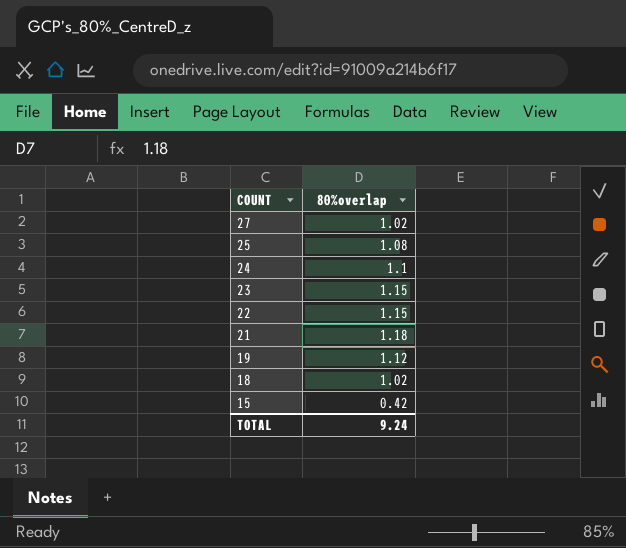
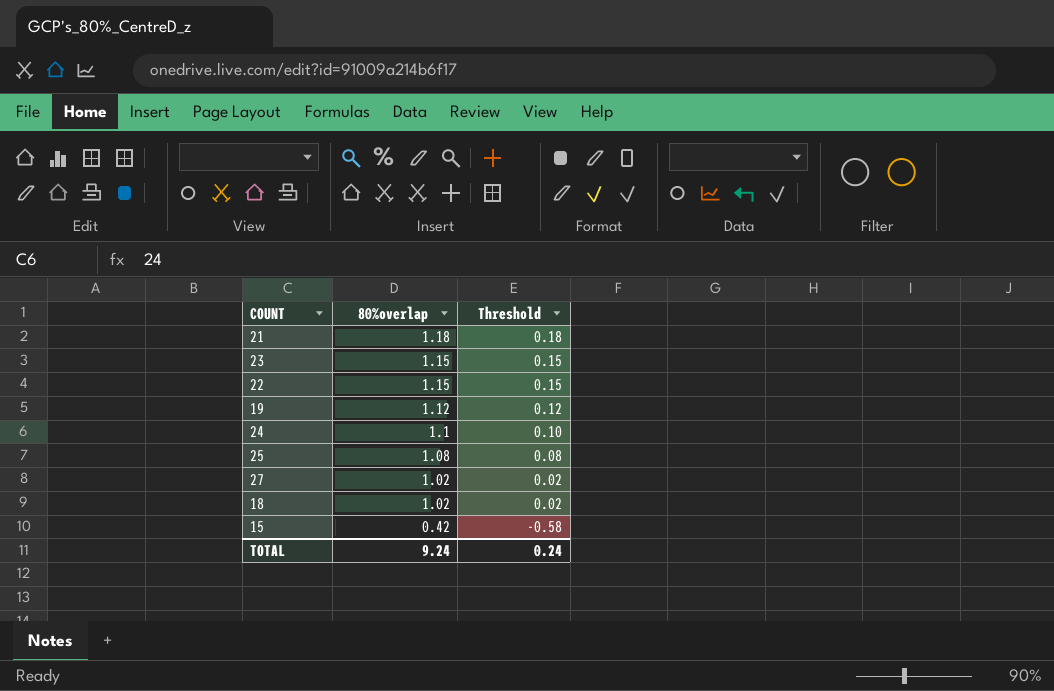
row order: COUNT descending -> 80%overlap descending
column Threshold | formula: none -> [80%overlap] - 1

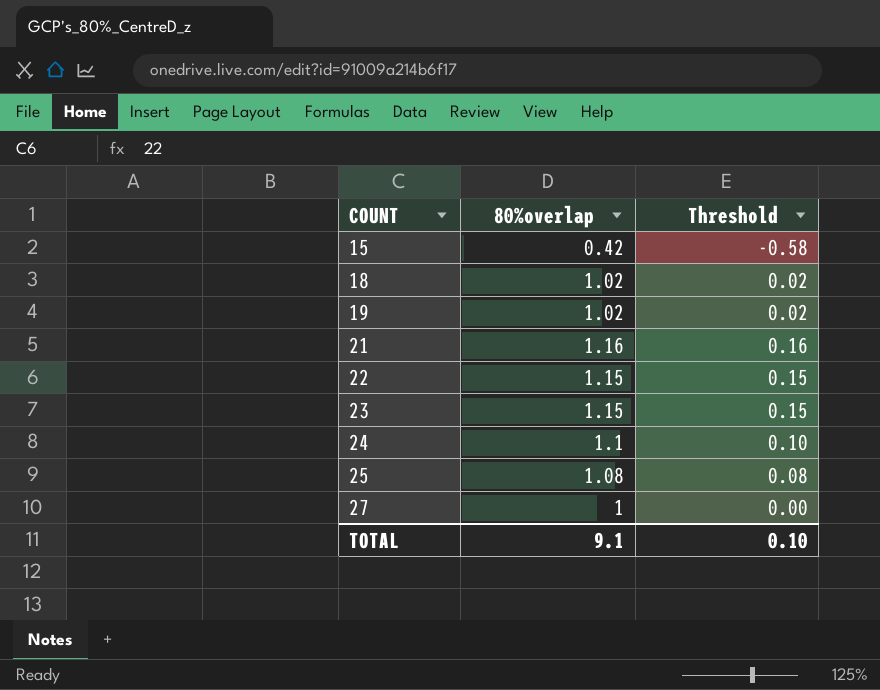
row order: 80%overlap descending -> COUNT ascending
19 | 80%overlap: 1.12 -> 1.02
19 | Threshold: 0.12 -> 0.02
21 | 80%overlap: 1.18 -> 1.16
21 | Threshold: 0.18 -> 0.16
27 | 80%overlap: 1.02 -> 1
27 | Threshold: 0.02 -> 0.00
TOTAL | 80%overlap: 9.24 -> 9.1
TOTAL | Threshold: 0.24 -> 0.10

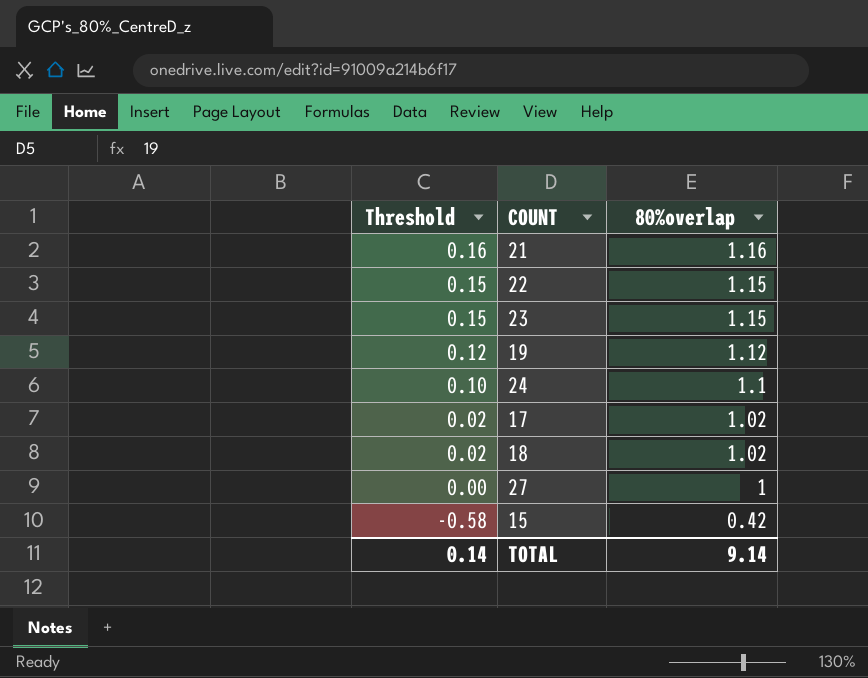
row order: COUNT ascending -> Threshold descending
column Threshold | position: 3 -> 1
row 25: 1.08 | 0.08 -> none
19 | Threshold: 0.02 -> 0.12
19 | 80%overlap: 1.02 -> 1.12
row 17: none -> 0.02 | 1.02
TOTAL | Threshold: 0.10 -> 0.14
TOTAL | 80%overlap: 9.1 -> 9.14

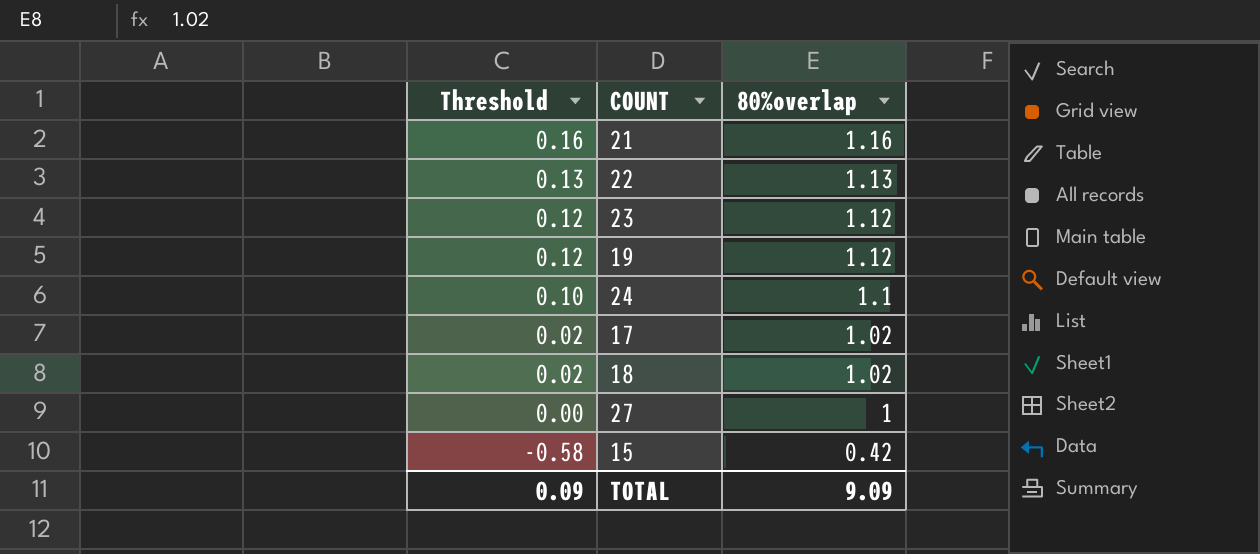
22 | Threshold: 0.15 -> 0.13
22 | 80%overlap: 1.15 -> 1.13
23 | Threshold: 0.15 -> 0.12
23 | 80%overlap: 1.15 -> 1.12
TOTAL | Threshold: 0.14 -> 0.09
TOTAL | 80%overlap: 9.14 -> 9.09

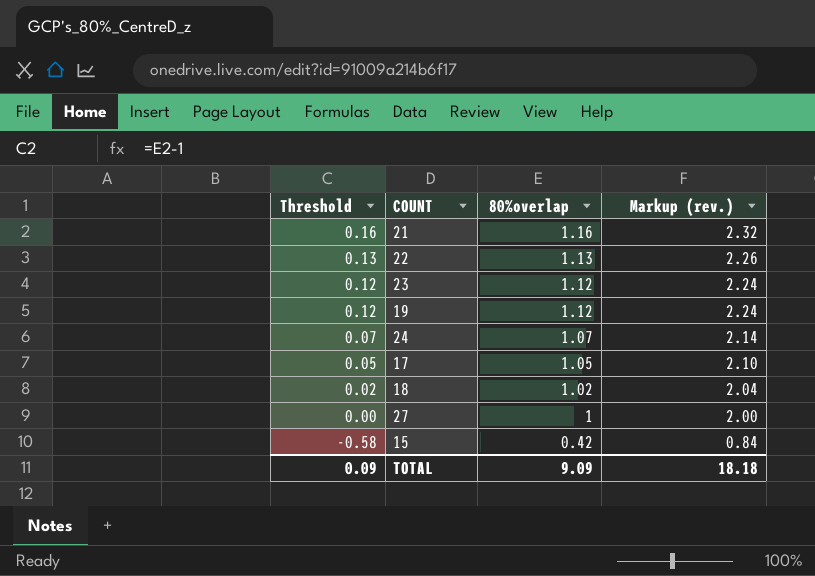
column Markup (rev.) | formula: none -> [80%overlap] * 2
24 | Threshold: 0.10 -> 0.07
24 | 80%overlap: 1.1 -> 1.07
17 | Threshold: 0.02 -> 0.05
17 | 80%overlap: 1.02 -> 1.05

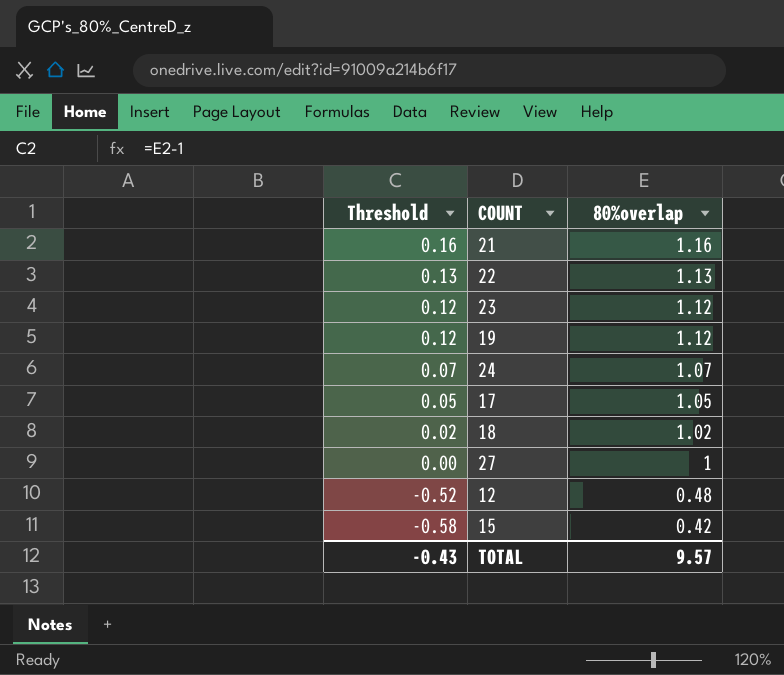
column Markup (rev.) | formula: [80%overlap] * 2 -> none
row 12: none -> -0.52 | 0.48
TOTAL | Threshold: 0.09 -> -0.43
TOTAL | 80%overlap: 9.09 -> 9.57

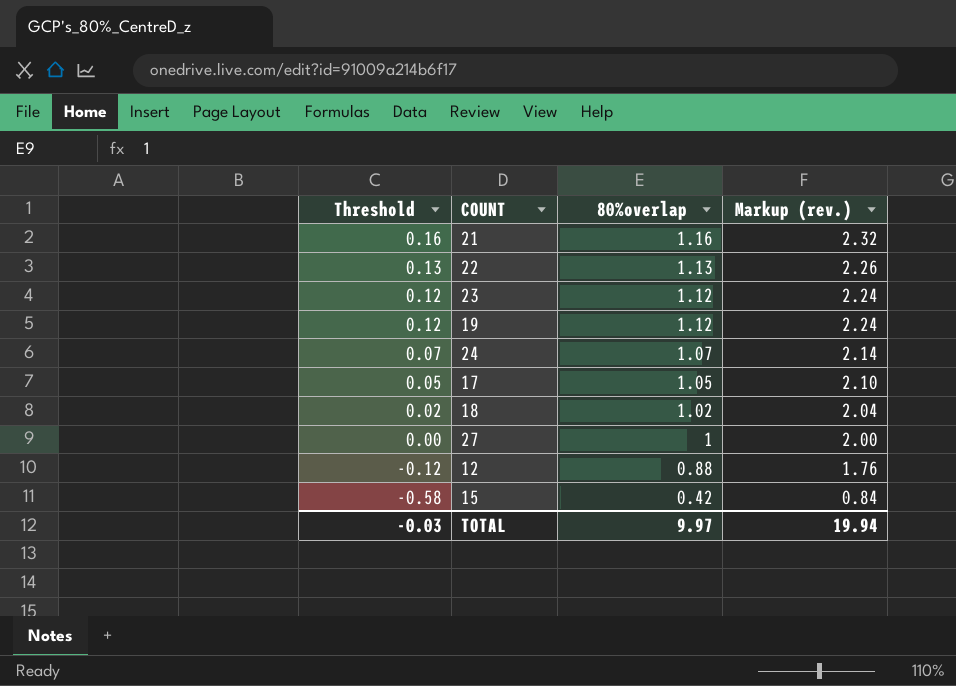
column Markup (rev.) | formula: none -> [80%overlap] * 2
12 | Threshold: -0.52 -> -0.12
12 | 80%overlap: 0.48 -> 0.88
TOTAL | Threshold: -0.43 -> -0.03
TOTAL | 80%overlap: 9.57 -> 9.97

